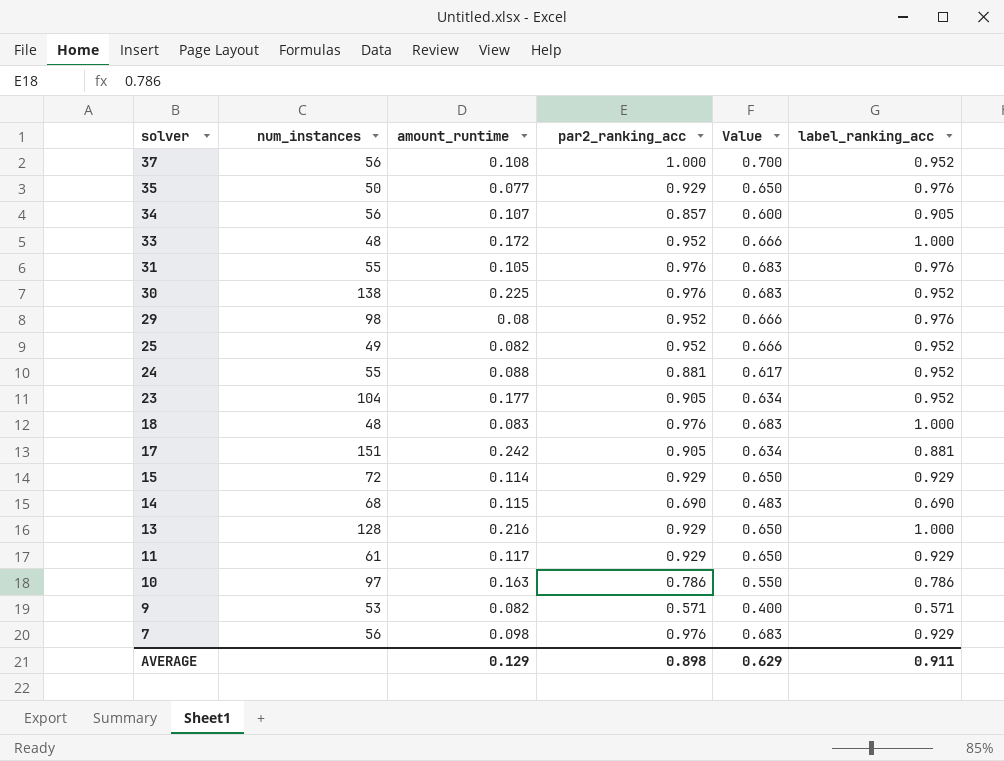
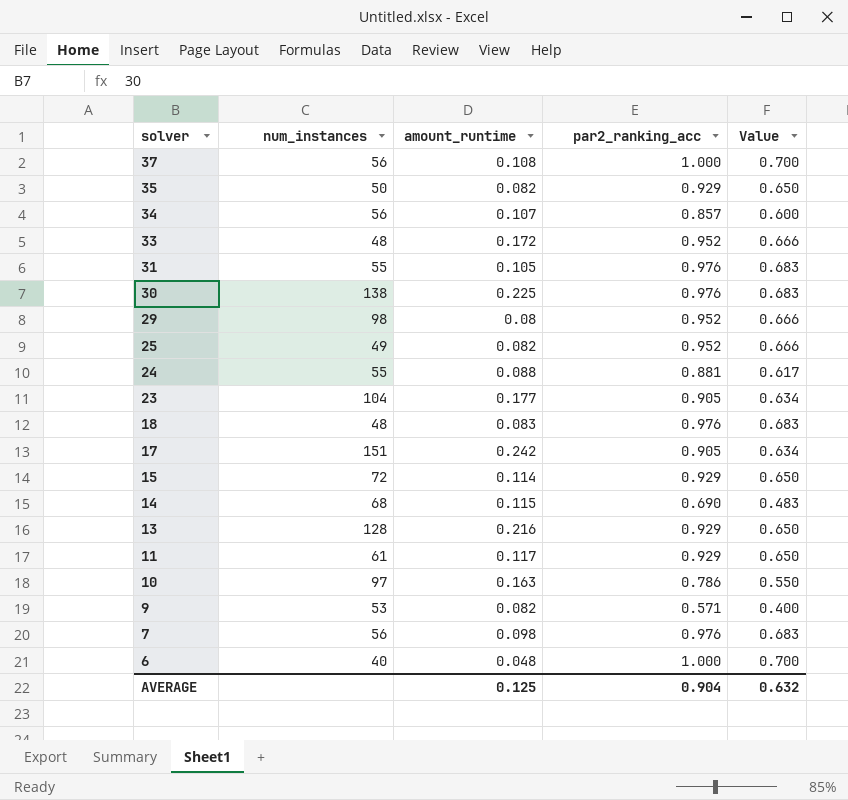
column label_ranking_acc | position: 6 -> none
35 | amount_runtime: 0.077 -> 0.082
row 6: none -> 40 | 0.048 | 1.000 | 0.700
AVERAGE | amount_runtime: 0.129 -> 0.125
AVERAGE | par2_ranking_acc: 0.898 -> 0.904
AVERAGE | Value: 0.629 -> 0.632

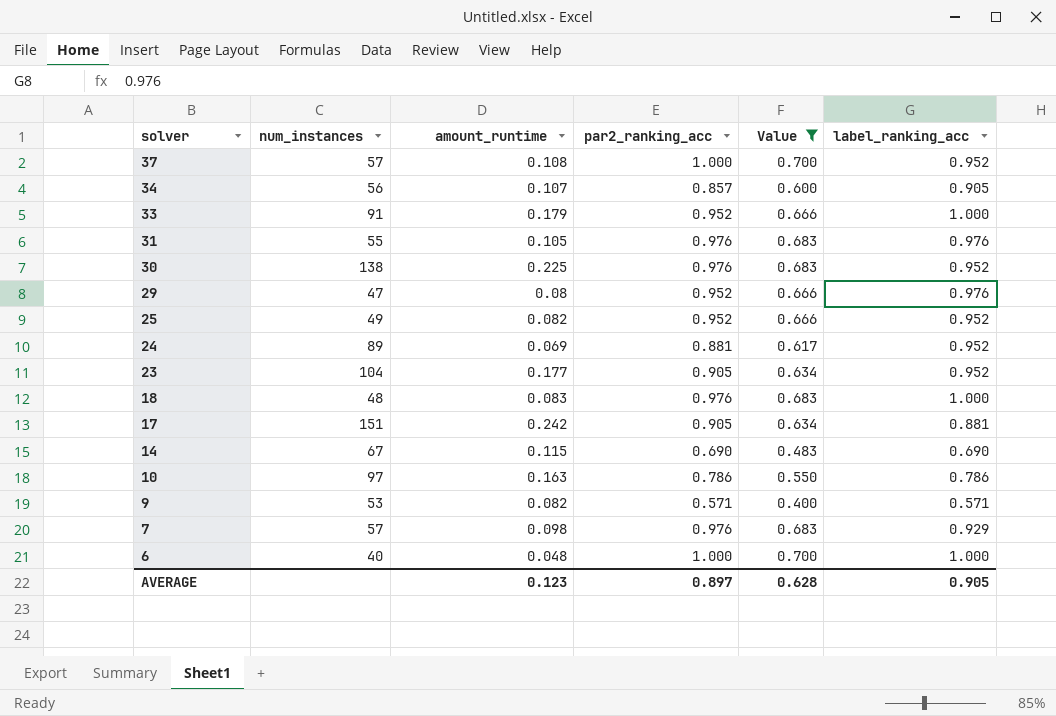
filter: none -> Value != 0.650
column label_ranking_acc | position: none -> 6
37 | num_instances: 56 -> 57
33 | num_instances: 48 -> 91
33 | amount_runtime: 0.172 -> 0.179
29 | num_instances: 98 -> 47
24 | num_instances: 55 -> 89
24 | amount_runtime: 0.088 -> 0.069
14 | num_instances: 68 -> 67
7 | num_instances: 56 -> 57
AVERAGE | amount_runtime: 0.125 -> 0.123
AVERAGE | par2_ranking_acc: 0.904 -> 0.897
AVERAGE | Value: 0.632 -> 0.628

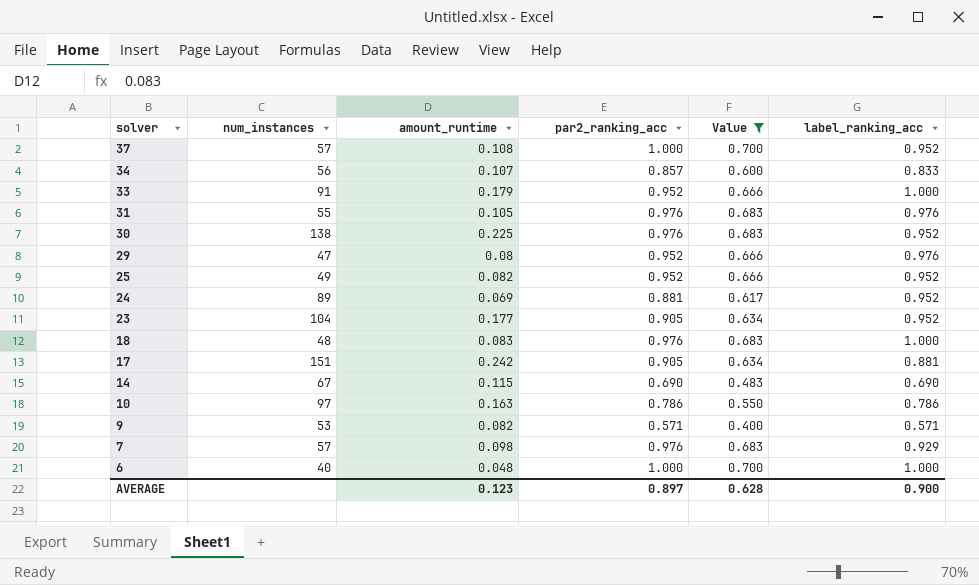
34 | label_ranking_acc: 0.905 -> 0.833
AVERAGE | label_ranking_acc: 0.905 -> 0.900

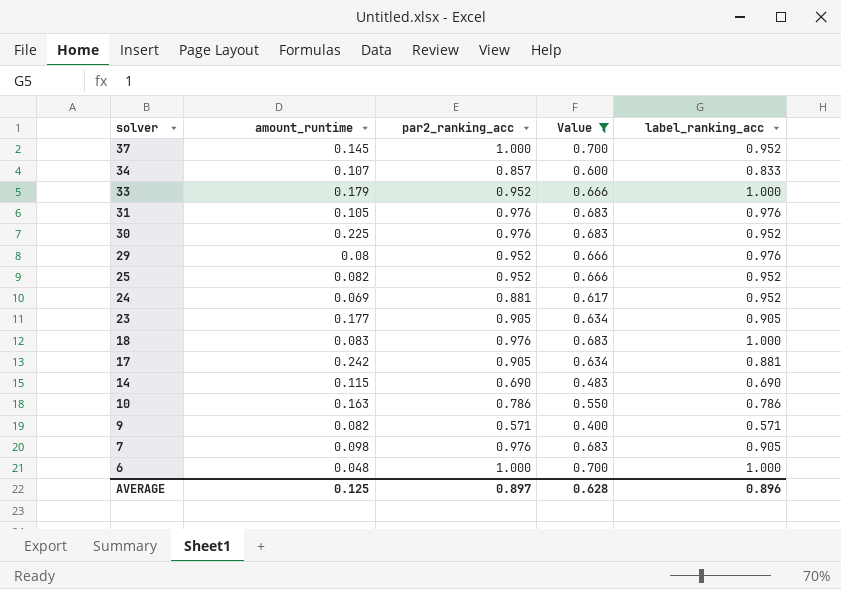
column num_instances | position: 2 -> none
37 | amount_runtime: 0.108 -> 0.145
23 | label_ranking_acc: 0.952 -> 0.905
7 | label_ranking_acc: 0.929 -> 0.905
AVERAGE | amount_runtime: 0.123 -> 0.125
AVERAGE | label_ranking_acc: 0.900 -> 0.896

